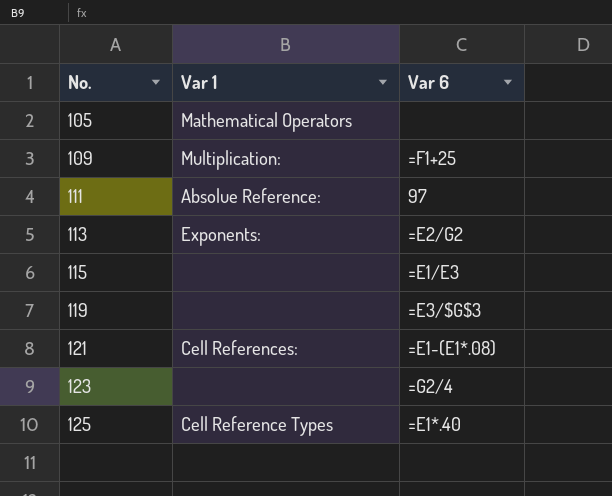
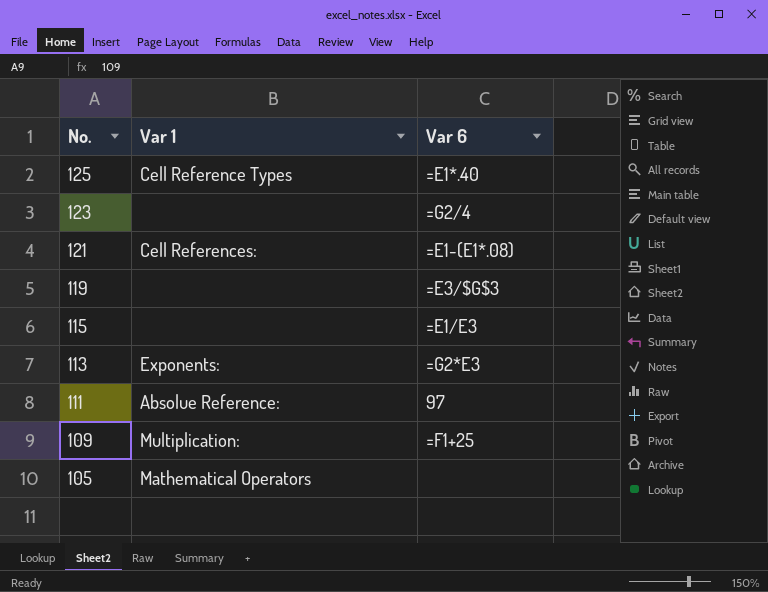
row order: No. ascending -> No. descending
113 | Var 6: =E2/G2 -> =G2*E3

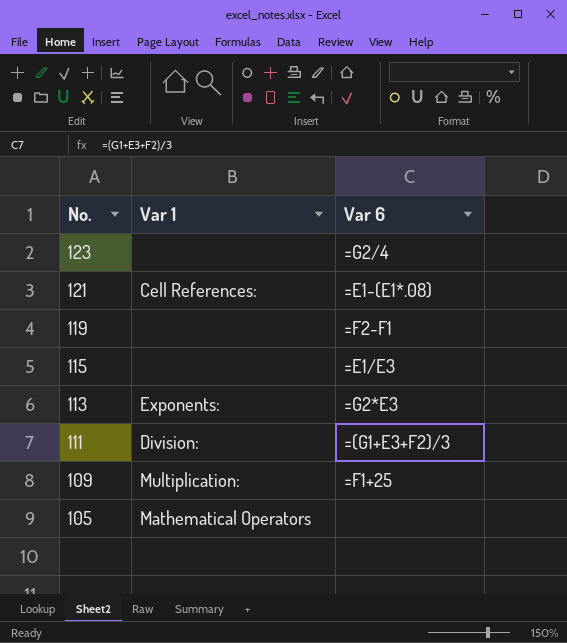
row 125: Cell Reference Types | =E1*.40 -> none
119 | Var 6: =E3/$G$3 -> =F2-F1
111 | Var 1: Absolue Reference: -> Division:
111 | Var 6: 97 -> =(G1+E3+F2)/3

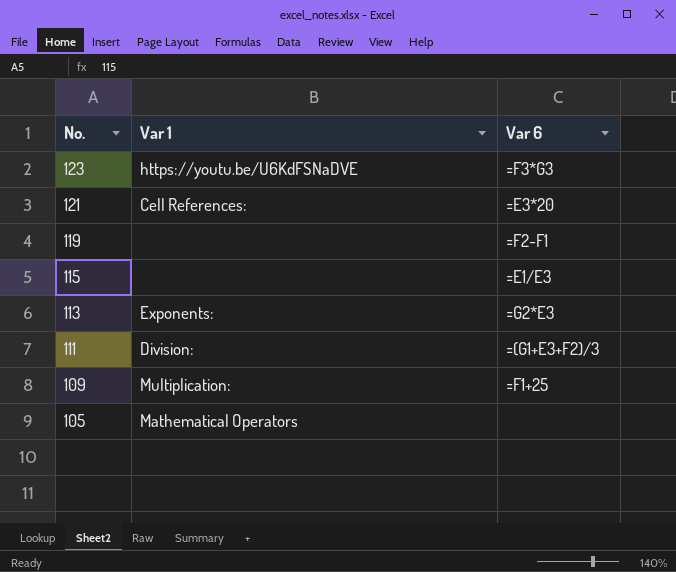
123 | Var 1: none -> https://youtu.be/U6KdFSNaDVE
123 | Var 6: =G2/4 -> =F3*G3
121 | Var 6: =E1-(E1*.08) -> =E3*20

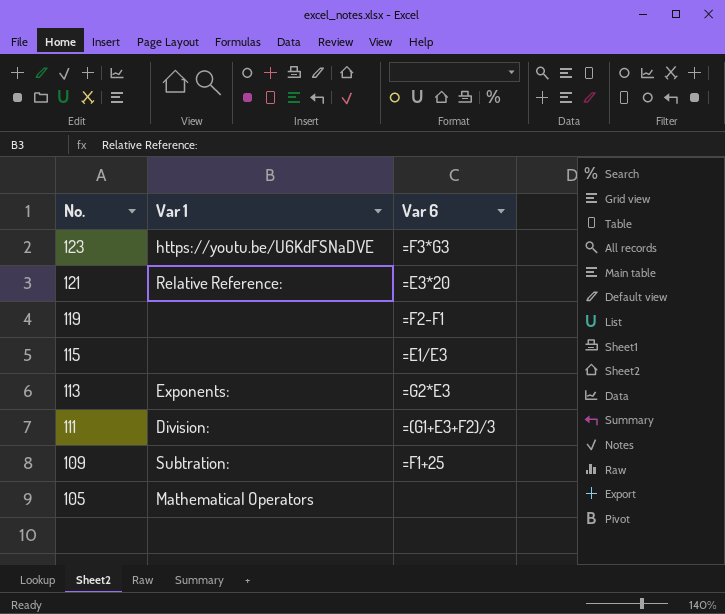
121 | Var 1: Cell References: -> Relative Reference:
109 | Var 1: Multiplication: -> Subtration:

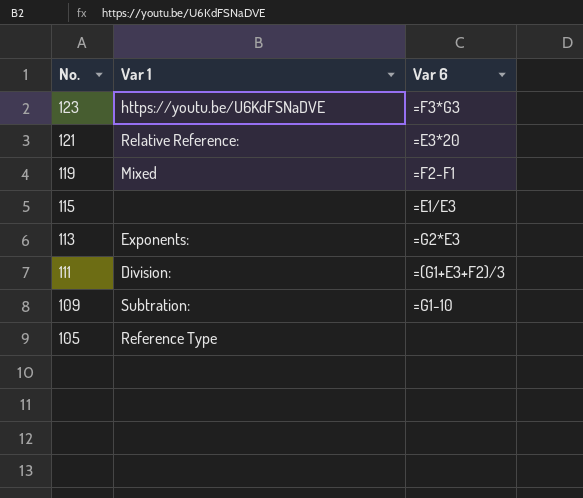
119 | Var 1: none -> Mixed
109 | Var 6: =F1+25 -> =G1-10
105 | Var 1: Mathematical Operators -> Reference Type

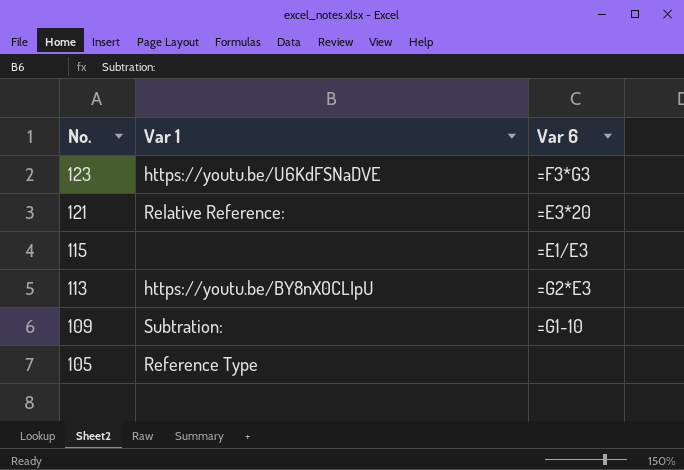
row 119: Mixed | =F2-F1 -> none
row 111: Division: | =(G1+E3+F2)/3 -> none
113 | Var 1: Exponents: -> https://youtu.be/BY8nX0CLIpU

